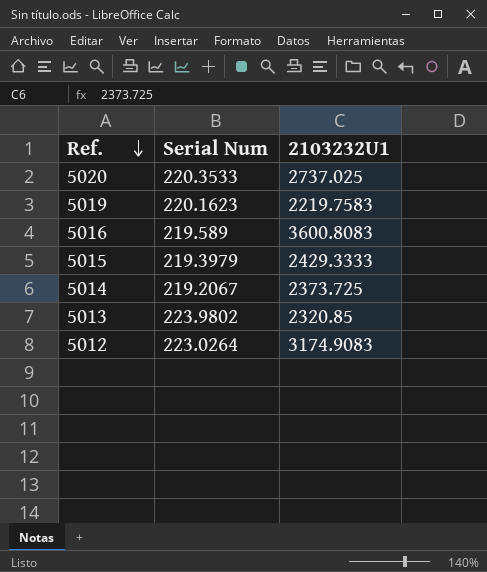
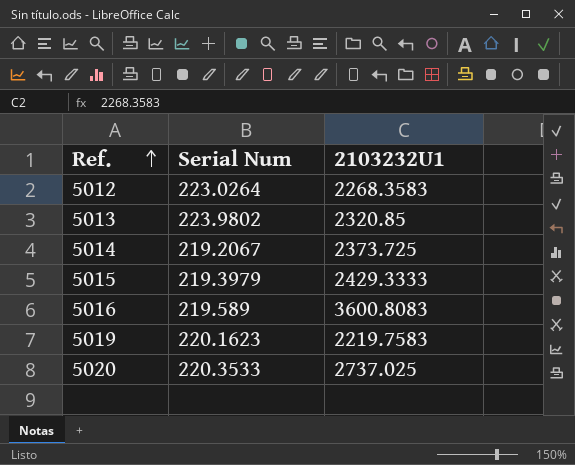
row order: Ref. descending -> Ref. ascending
5012 | 2103232U1: 3174.9083 -> 2268.3583

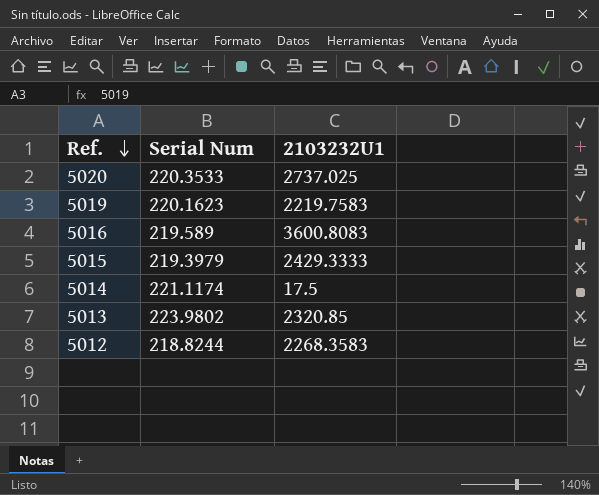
row order: Ref. ascending -> Ref. descending
5014 | Serial Num: 219.2067 -> 221.1174
5014 | 2103232U1: 2373.725 -> 17.5
5012 | Serial Num: 223.0264 -> 218.8244

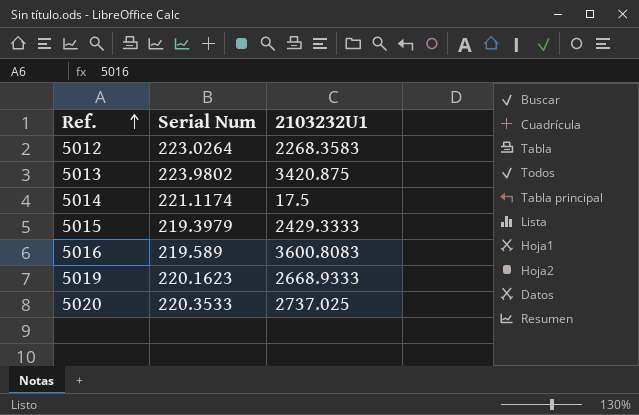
row order: Ref. descending -> Ref. ascending
5012 | Serial Num: 218.8244 -> 223.0264
5013 | 2103232U1: 2320.85 -> 3420.875
5019 | 2103232U1: 2219.7583 -> 2668.9333

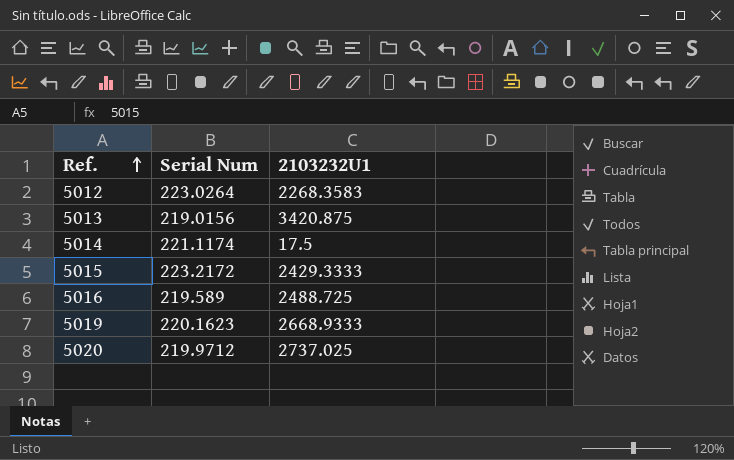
5013 | Serial Num: 223.9802 -> 219.0156
5015 | Serial Num: 219.3979 -> 223.2172
5016 | 2103232U1: 3600.8083 -> 2488.725
5020 | Serial Num: 220.3533 -> 219.9712

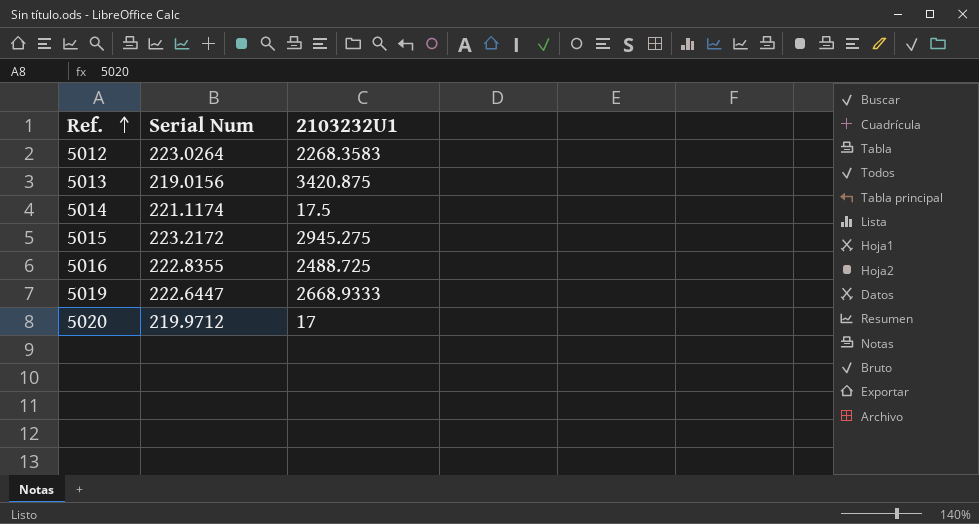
5015 | 2103232U1: 2429.3333 -> 2945.275
5016 | Serial Num: 219.589 -> 222.8355
5019 | Serial Num: 220.1623 -> 222.6447
5020 | 2103232U1: 2737.025 -> 17

